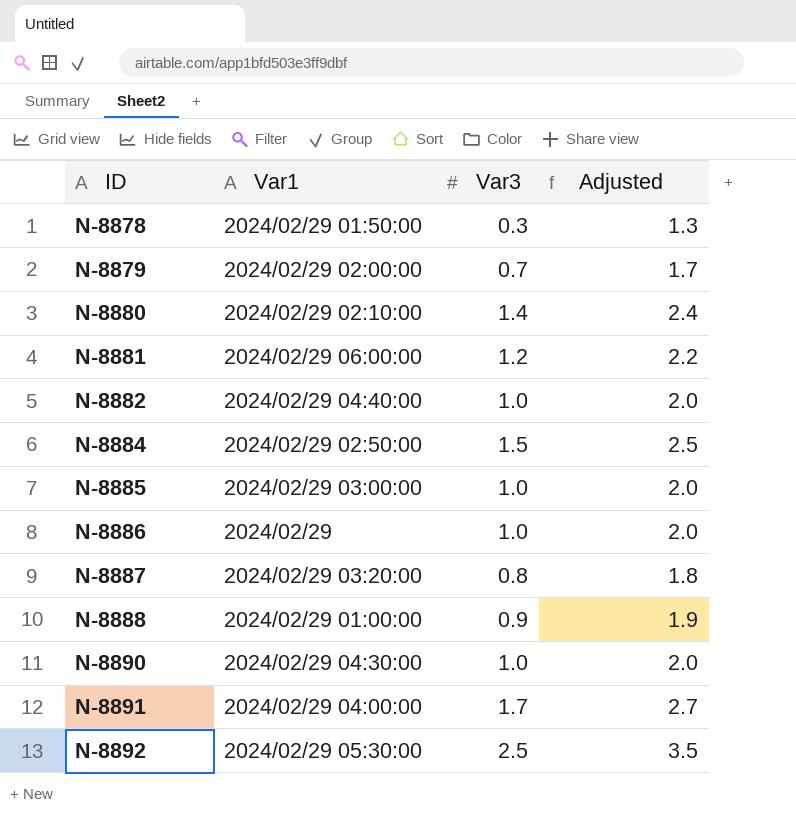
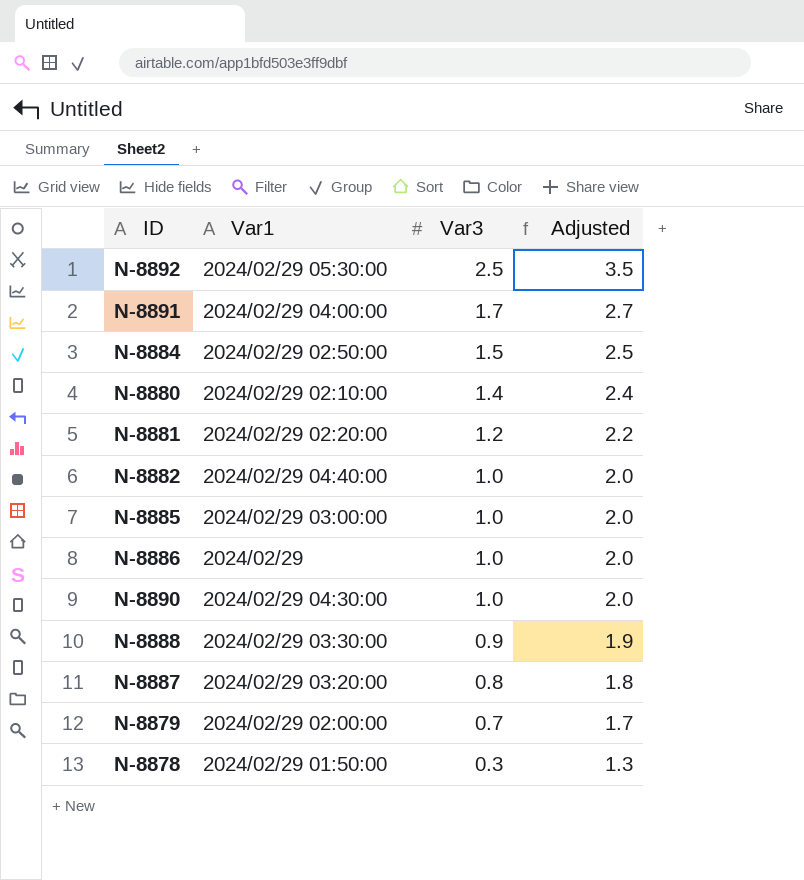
row order: ID ascending -> Var3 descending
N-8881 | Var1: 2024/02/29 06:00:00 -> 2024/02/29 02:20:00
N-8888 | Var1: 2024/02/29 01:00:00 -> 2024/02/29 03:30:00

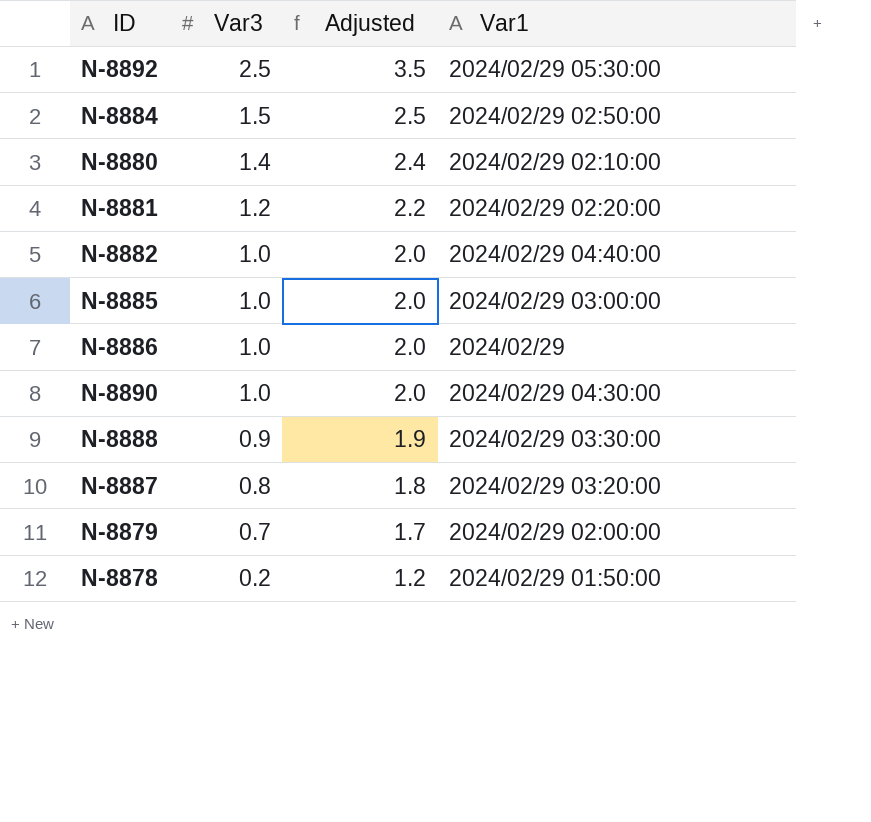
column Var1 | position: 2 -> 4
row N-8891: 2024/02/29 04:00:00 | 1.7 | 2.7 -> none
N-8878 | Var3: 0.3 -> 0.2
N-8878 | Adjusted: 1.3 -> 1.2

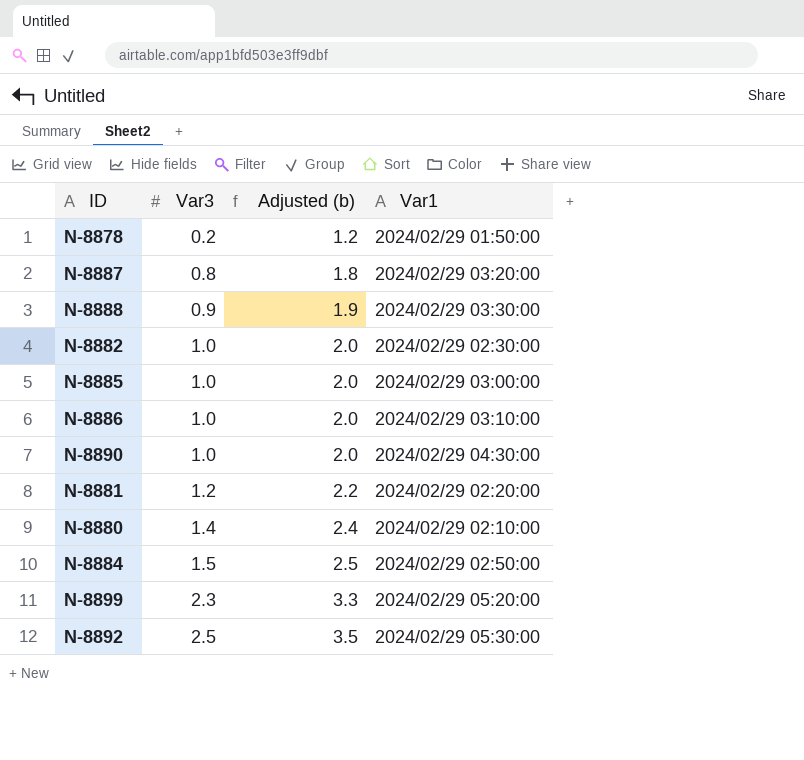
row order: Var3 descending -> Var3 ascending
column name: Adjusted -> Adjusted (b)
row N-8879: 0.7 | 1.7 | 2024/02/29 02:00:00 -> none
N-8882 | Var1: 2024/02/29 04:40:00 -> 2024/02/29 02:30:00
N-8886 | Var1: 2024/02/29 -> 2024/02/29 03:10:00
row N-8899: none -> 2.3 | 3.3 | 2024/02/29 05:20:00

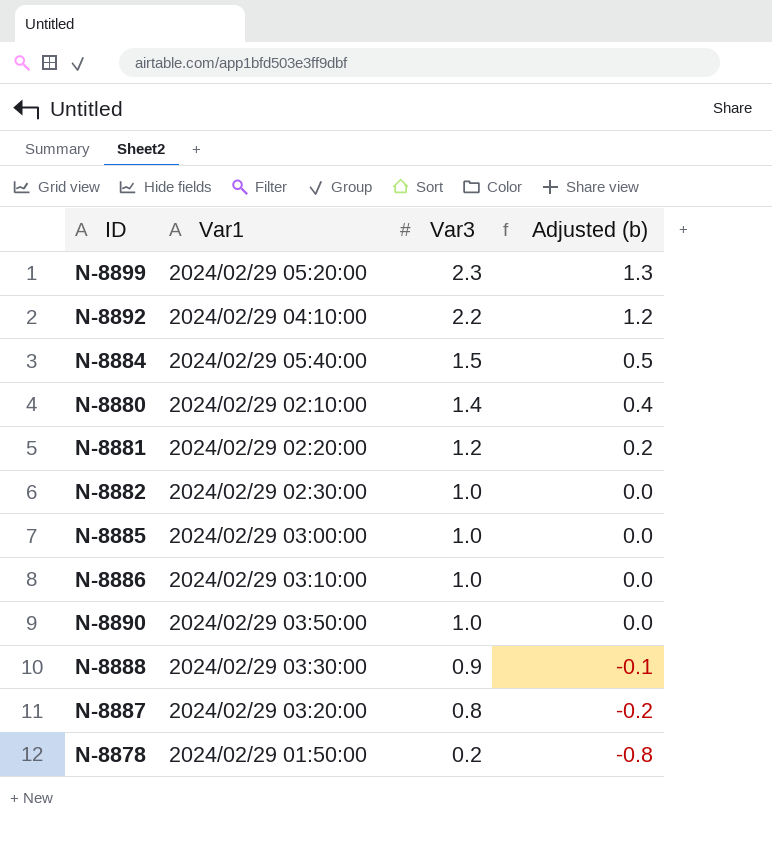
row order: Var3 ascending -> Var3 descending
column Var1 | position: 4 -> 2
column Adjusted (b) | formula: [Var3] + 1 -> [Var3] - 1
N-8892 | Var1: 2024/02/29 05:30:00 -> 2024/02/29 04:10:00
N-8892 | Var3: 2.5 -> 2.2
N-8884 | Var1: 2024/02/29 02:50:00 -> 2024/02/29 05:40:00
N-8890 | Var1: 2024/02/29 04:30:00 -> 2024/02/29 03:50:00

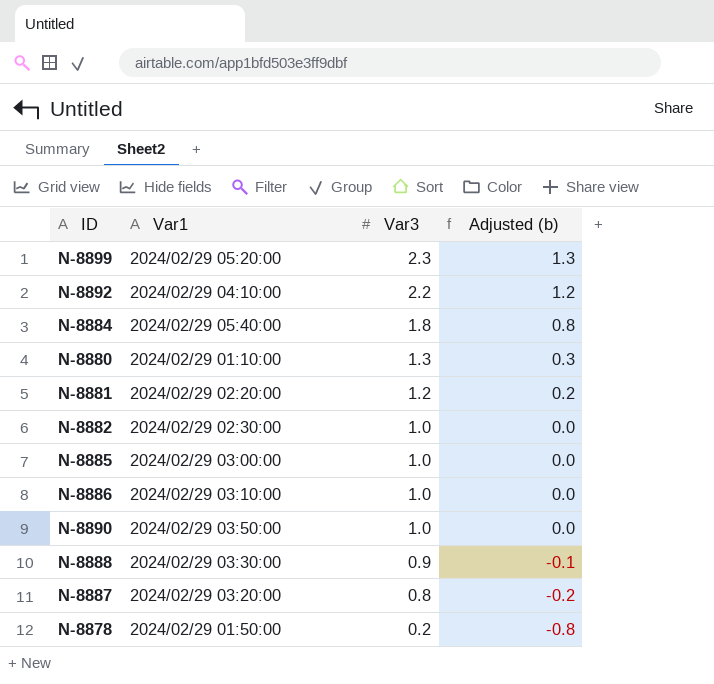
N-8884 | Var3: 1.5 -> 1.8
N-8884 | Adjusted (b): 0.5 -> 0.8
N-8880 | Var1: 2024/02/29 02:10:00 -> 2024/02/29 01:10:00
N-8880 | Var3: 1.4 -> 1.3
N-8880 | Adjusted (b): 0.4 -> 0.3

